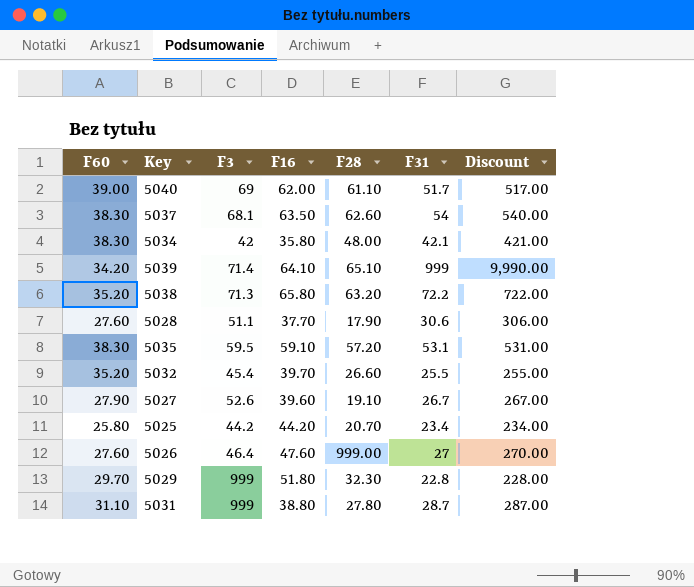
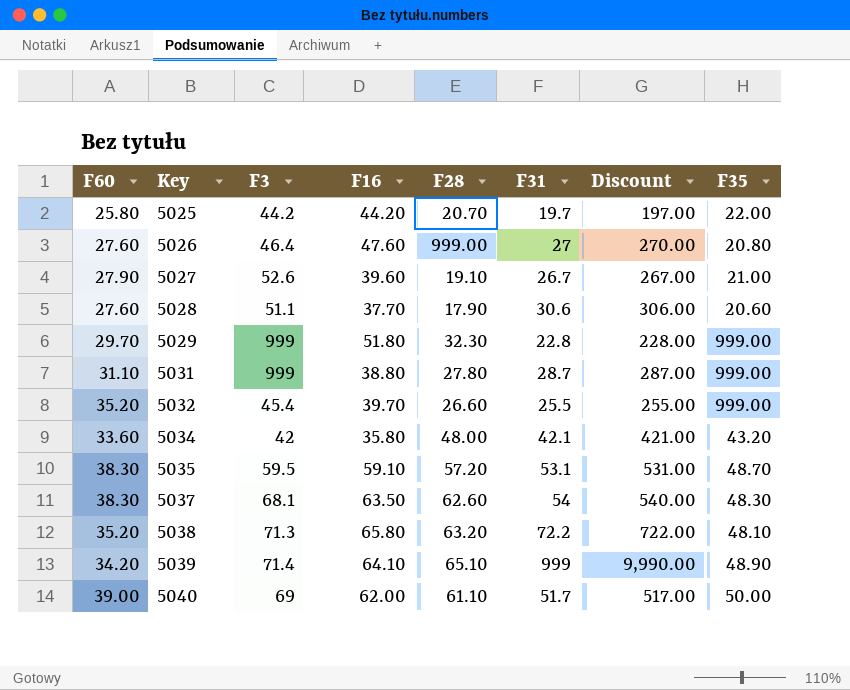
row order: none -> Key ascending
column F35 | position: none -> 8
5025 | F31: 23.4 -> 19.7
5025 | Discount: 234.00 -> 197.00
5034 | F60: 38.30 -> 33.60

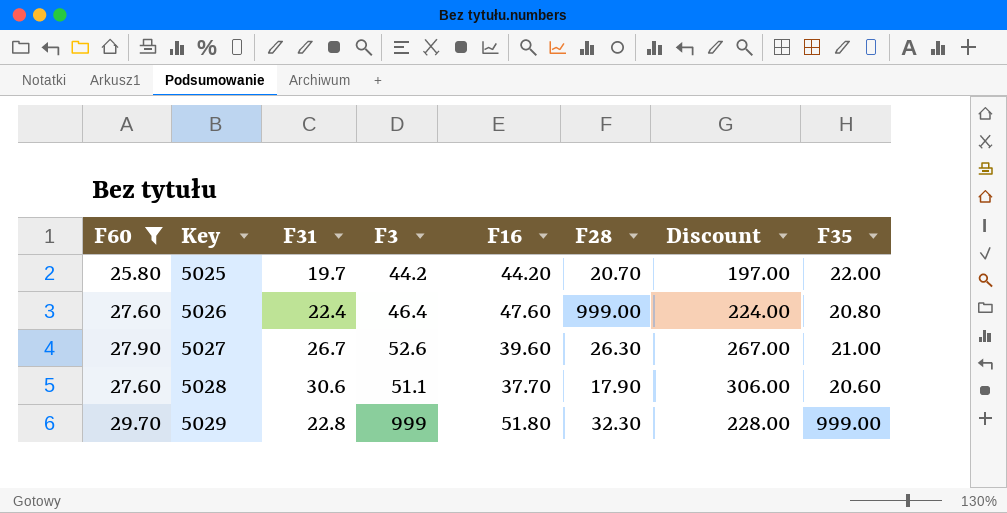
filter: none -> F60 <= 29.70
column F31 | position: 6 -> 3
5026 | F31: 27 -> 22.4
5026 | Discount: 270.00 -> 224.00
5027 | F28: 19.10 -> 26.30

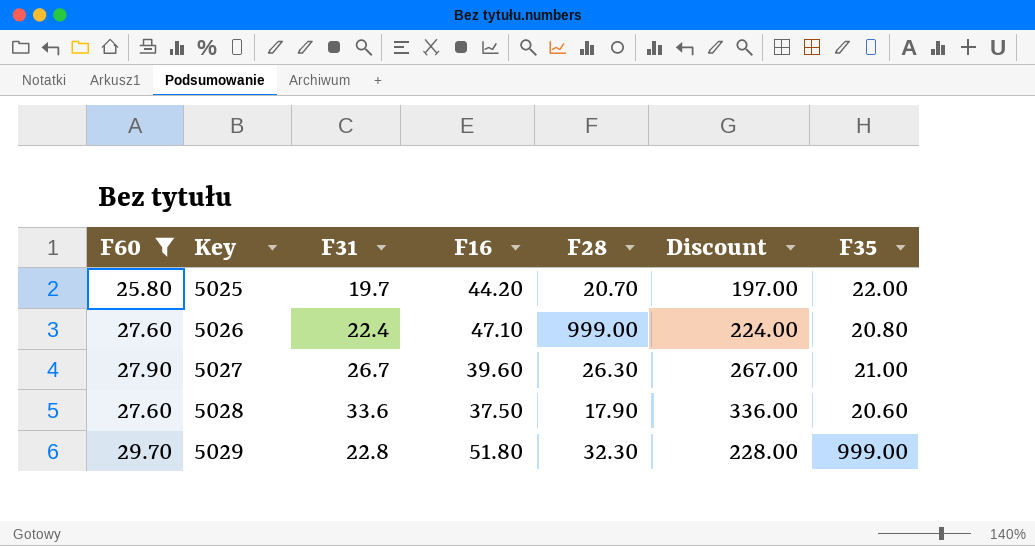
column F3 | position: 4 -> none
5026 | F16: 47.60 -> 47.10
5028 | F31: 30.6 -> 33.6
5028 | F16: 37.70 -> 37.50
5028 | Discount: 306.00 -> 336.00

